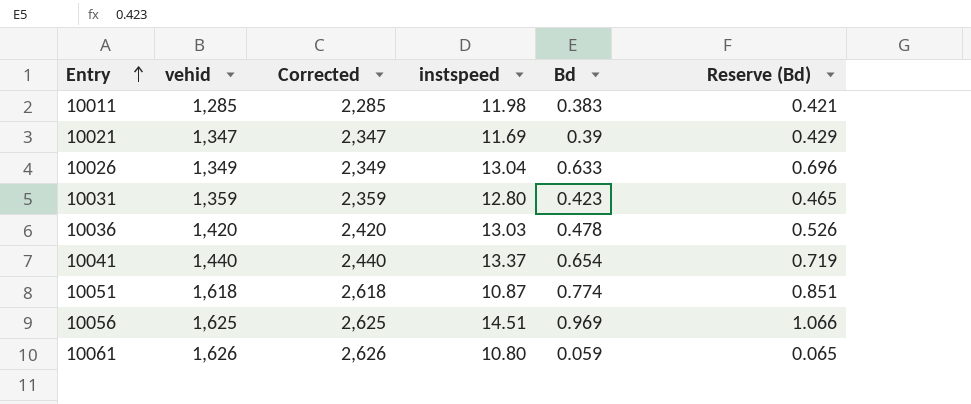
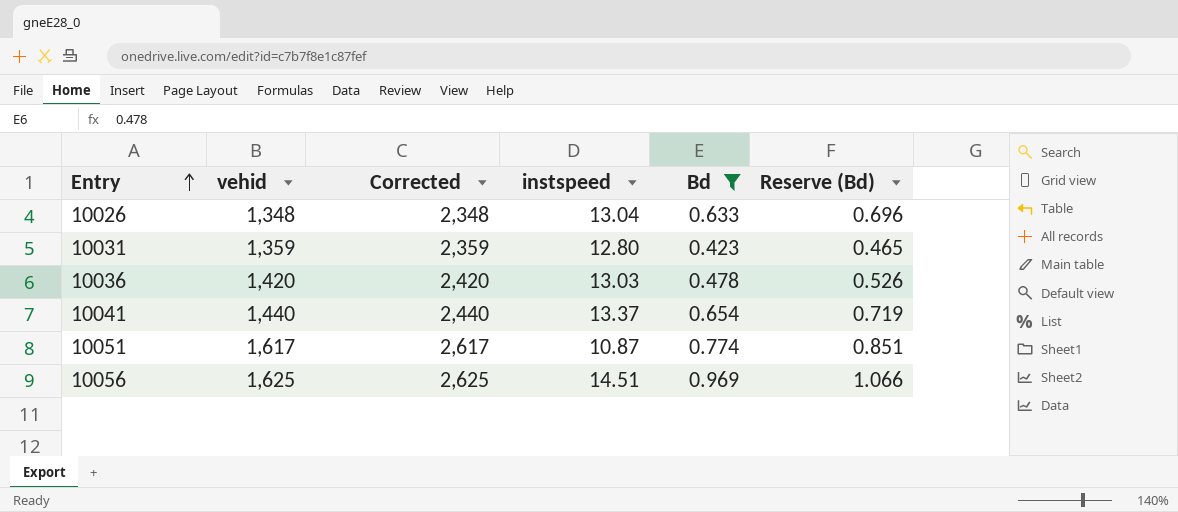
filter: none -> Bd >= 0.423
10026 | vehid: 1,349 -> 1,348
10026 | Corrected: 2,349 -> 2,348
10051 | vehid: 1,618 -> 1,617
10051 | Corrected: 2,618 -> 2,617

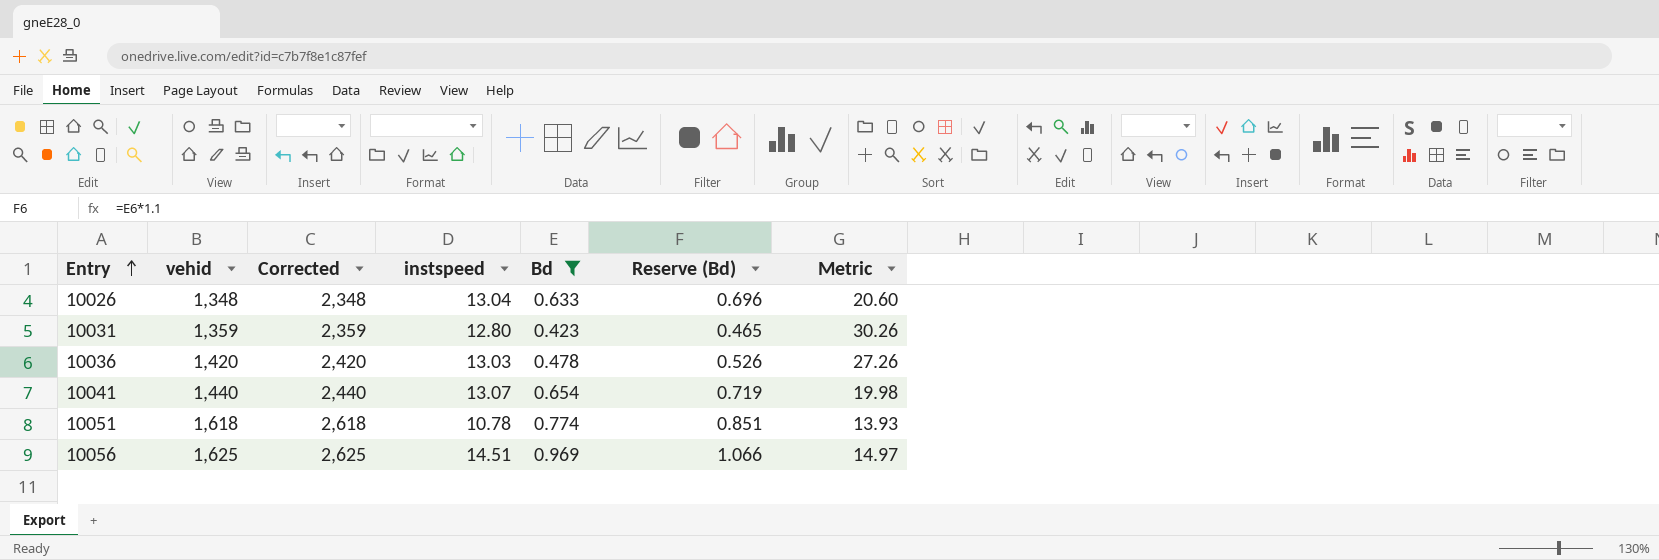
column Metric | formula: none -> [instspeed] / [Bd]
10041 | instspeed: 13.37 -> 13.07
10051 | vehid: 1,617 -> 1,618
10051 | Corrected: 2,617 -> 2,618
10051 | instspeed: 10.87 -> 10.78

